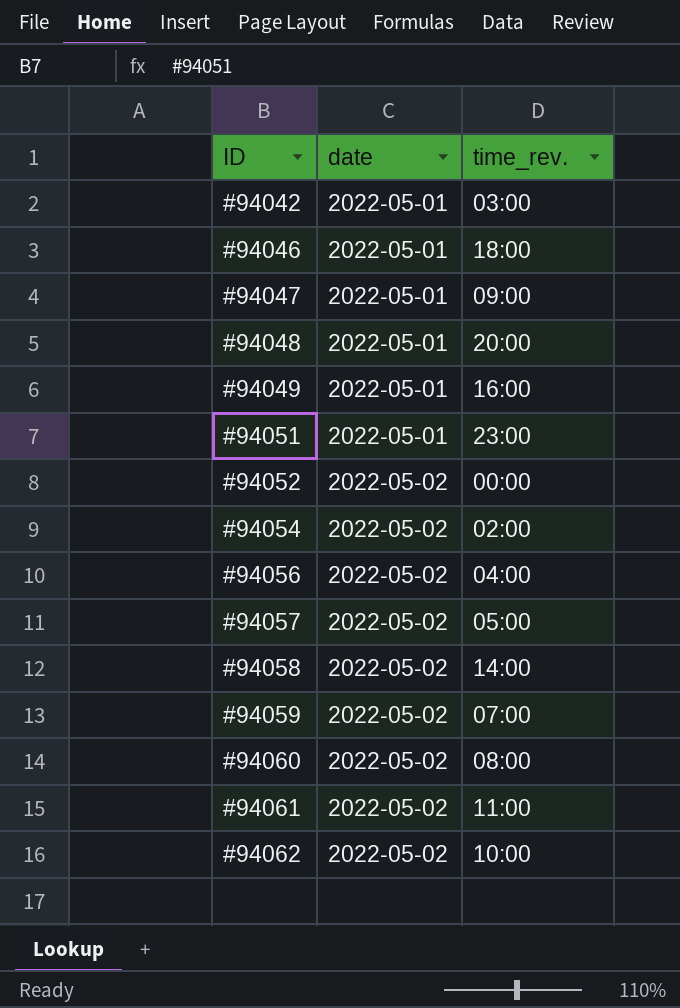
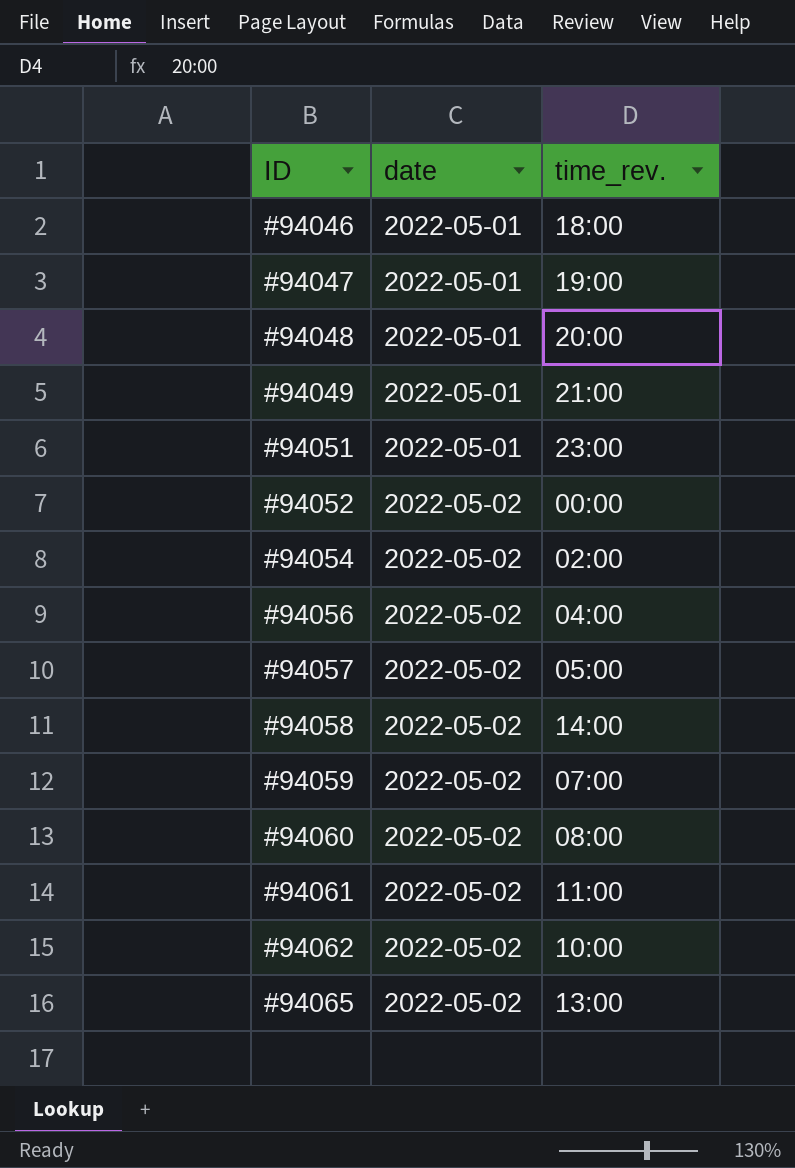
row #94042: 2022-05-01 | 03:00 -> none
#94047 | time_rev.: 09:00 -> 19:00
#94049 | time_rev.: 16:00 -> 21:00
row #94065: none -> 2022-05-02 | 13:00

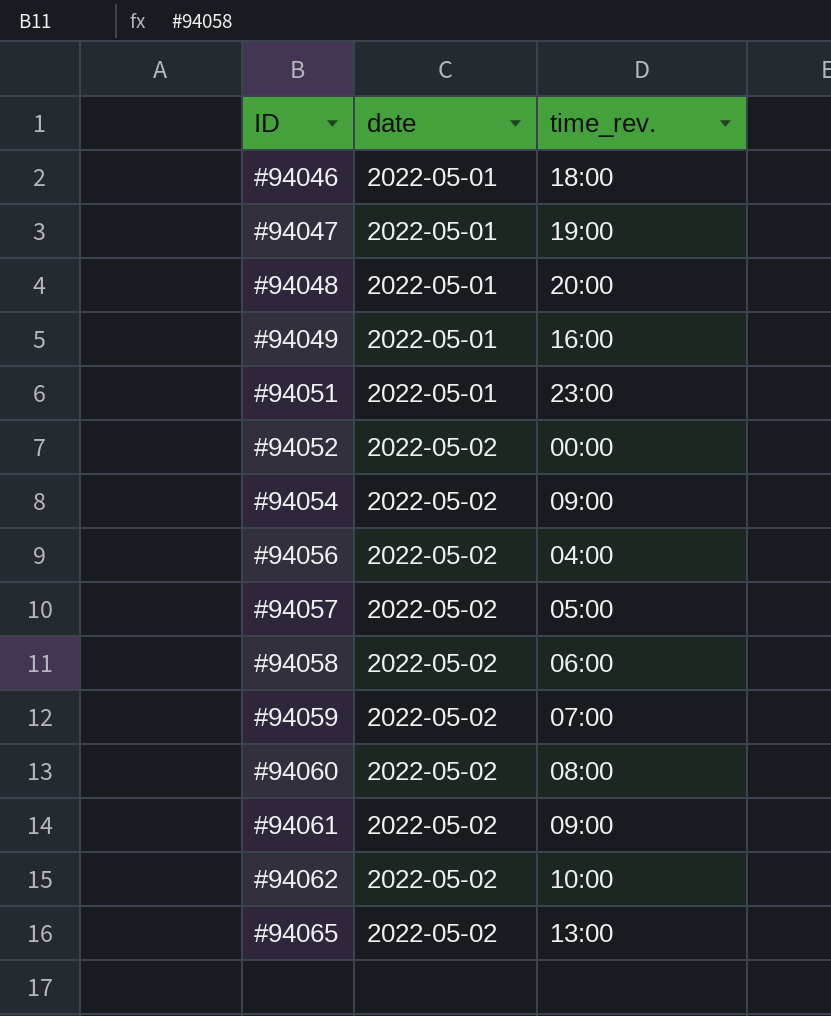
#94049 | time_rev.: 21:00 -> 16:00
#94054 | time_rev.: 02:00 -> 09:00
#94058 | time_rev.: 14:00 -> 06:00
#94061 | time_rev.: 11:00 -> 09:00

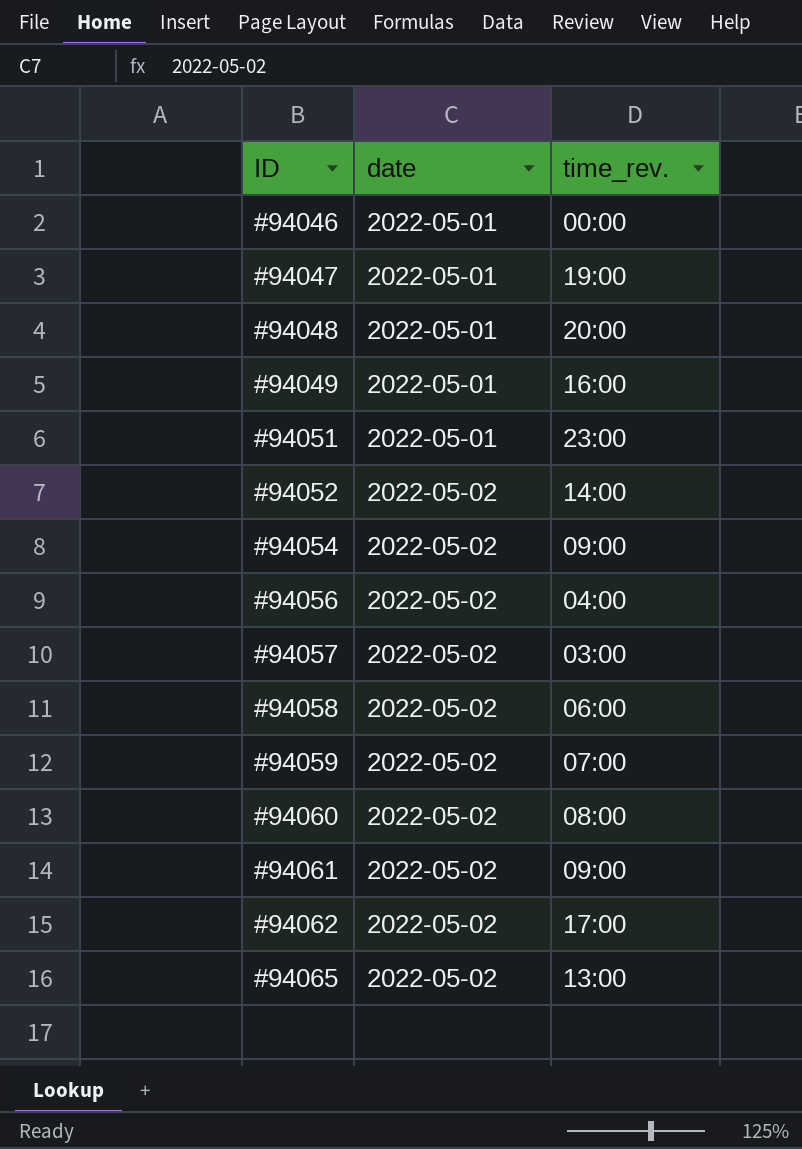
#94046 | time_rev.: 18:00 -> 00:00
#94052 | time_rev.: 00:00 -> 14:00
#94057 | time_rev.: 05:00 -> 03:00
#94062 | time_rev.: 10:00 -> 17:00

